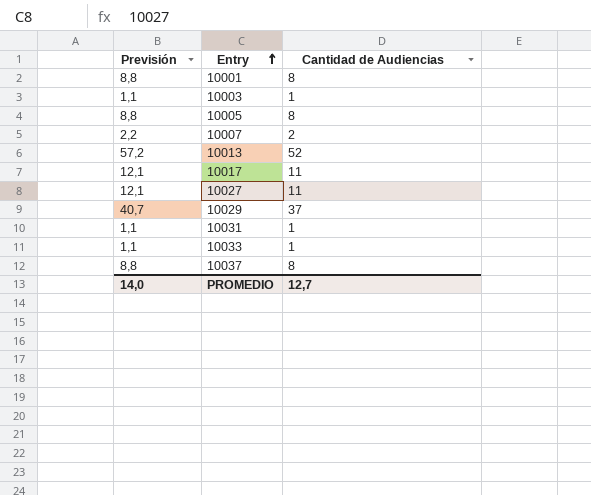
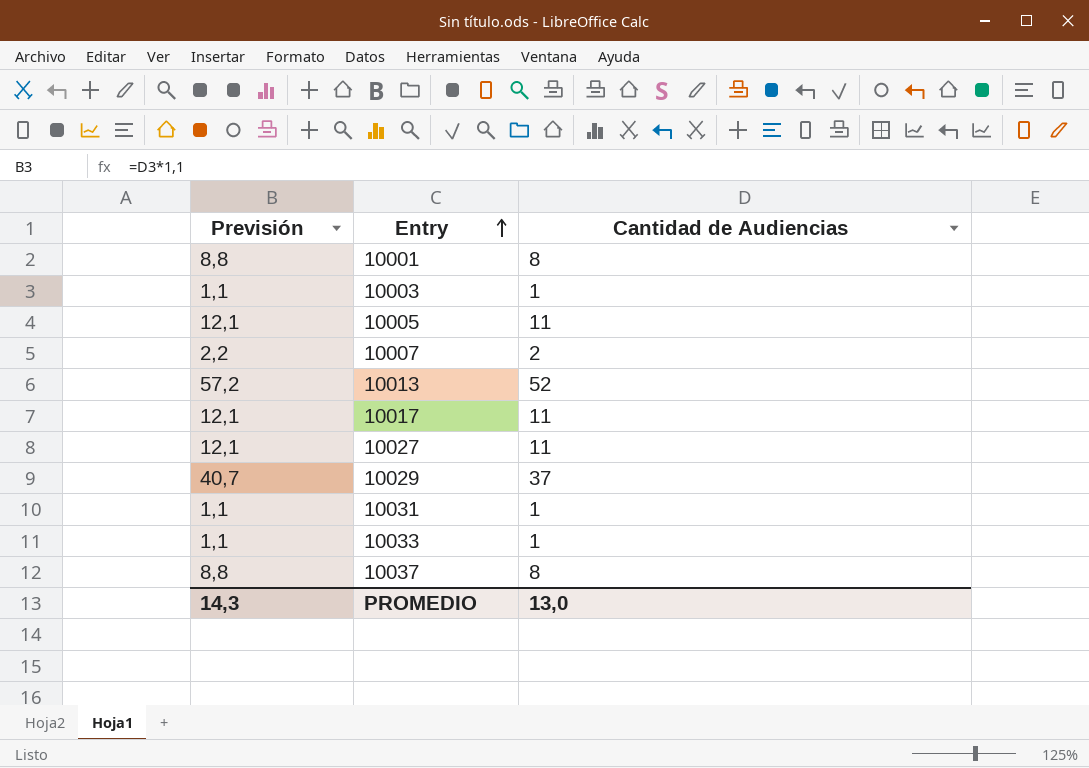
10005 | Previsión: 8,8 -> 12,1
10005 | Cantidad de Audiencias: 8 -> 11
PROMEDIO | Previsión: 14,0 -> 14,3
PROMEDIO | Cantidad de Audiencias: 12,7 -> 13,0

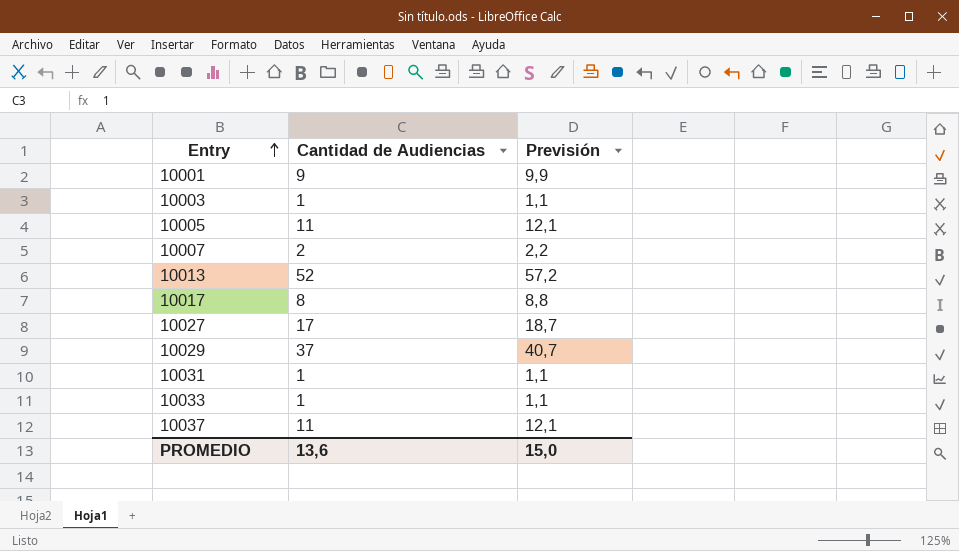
column Previsión | position: 1 -> 3
10001 | Cantidad de Audiencias: 8 -> 9
10001 | Previsión: 8,8 -> 9,9
10017 | Cantidad de Audiencias: 11 -> 8
10017 | Previsión: 12,1 -> 8,8
10027 | Cantidad de Audiencias: 11 -> 17
10027 | Previsión: 12,1 -> 18,7
10037 | Cantidad de Audiencias: 8 -> 11
10037 | Previsión: 8,8 -> 12,1
PROMEDIO | Cantidad de Audiencias: 13,0 -> 13,6
PROMEDIO | Previsión: 14,3 -> 15,0

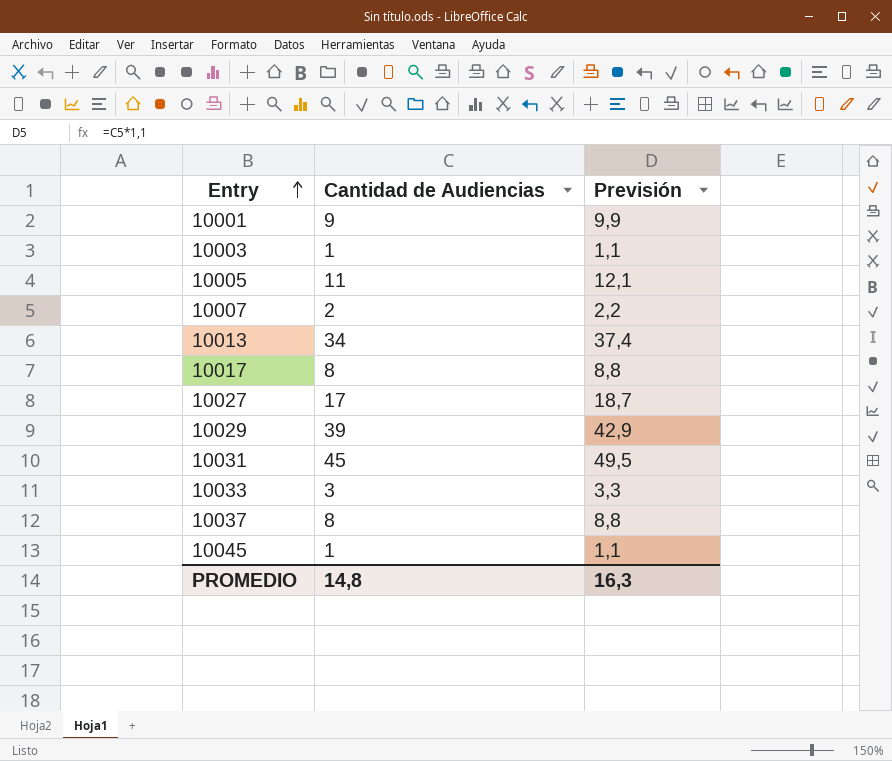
10013 | Cantidad de Audiencias: 52 -> 34
10013 | Previsión: 57,2 -> 37,4
10029 | Cantidad de Audiencias: 37 -> 39
10029 | Previsión: 40,7 -> 42,9
10031 | Cantidad de Audiencias: 1 -> 45
10031 | Previsión: 1,1 -> 49,5
10033 | Cantidad de Audiencias: 1 -> 3
10033 | Previsión: 1,1 -> 3,3
10037 | Cantidad de Audiencias: 11 -> 8
10037 | Previsión: 12,1 -> 8,8
row 10045: none -> 1 | 1,1
PROMEDIO | Cantidad de Audiencias: 13,6 -> 14,8
PROMEDIO | Previsión: 15,0 -> 16,3

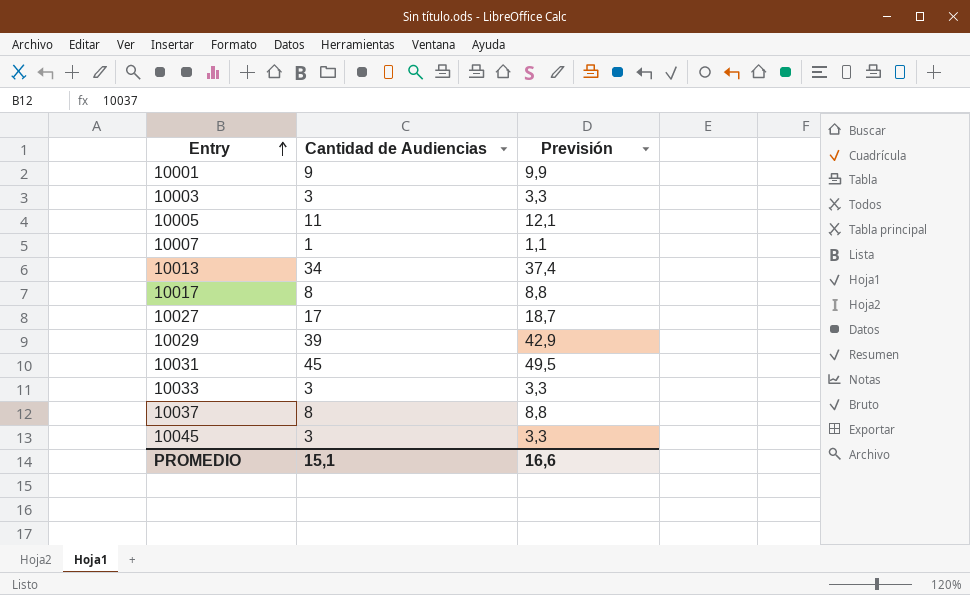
10003 | Cantidad de Audiencias: 1 -> 3
10003 | Previsión: 1,1 -> 3,3
10007 | Cantidad de Audiencias: 2 -> 1
10007 | Previsión: 2,2 -> 1,1
10045 | Cantidad de Audiencias: 1 -> 3
10045 | Previsión: 1,1 -> 3,3
PROMEDIO | Cantidad de Audiencias: 14,8 -> 15,1
PROMEDIO | Previsión: 16,3 -> 16,6

